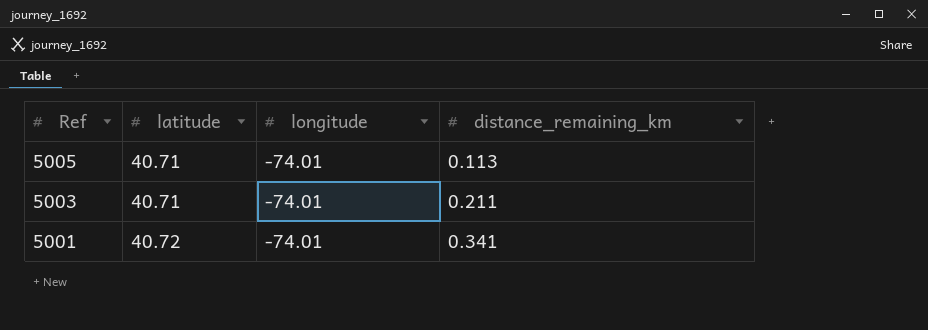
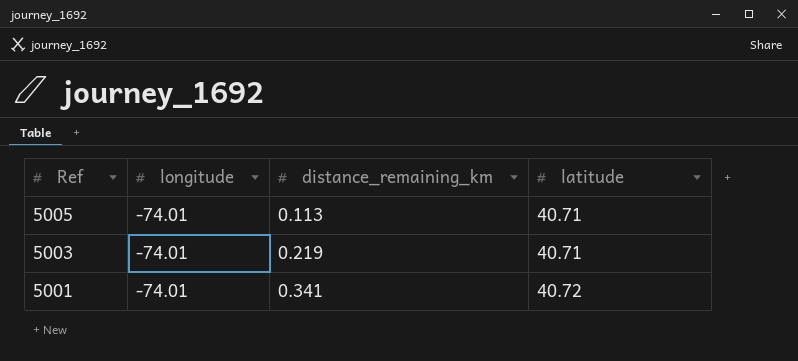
column latitude | position: 2 -> 4
5003 | distance_remaining_km: 0.211 -> 0.219

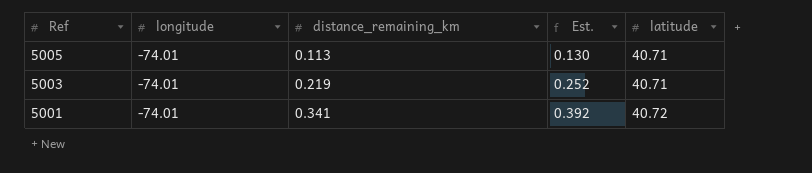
column Est. | formula: none -> [distance_remaining_km] * 1.15

